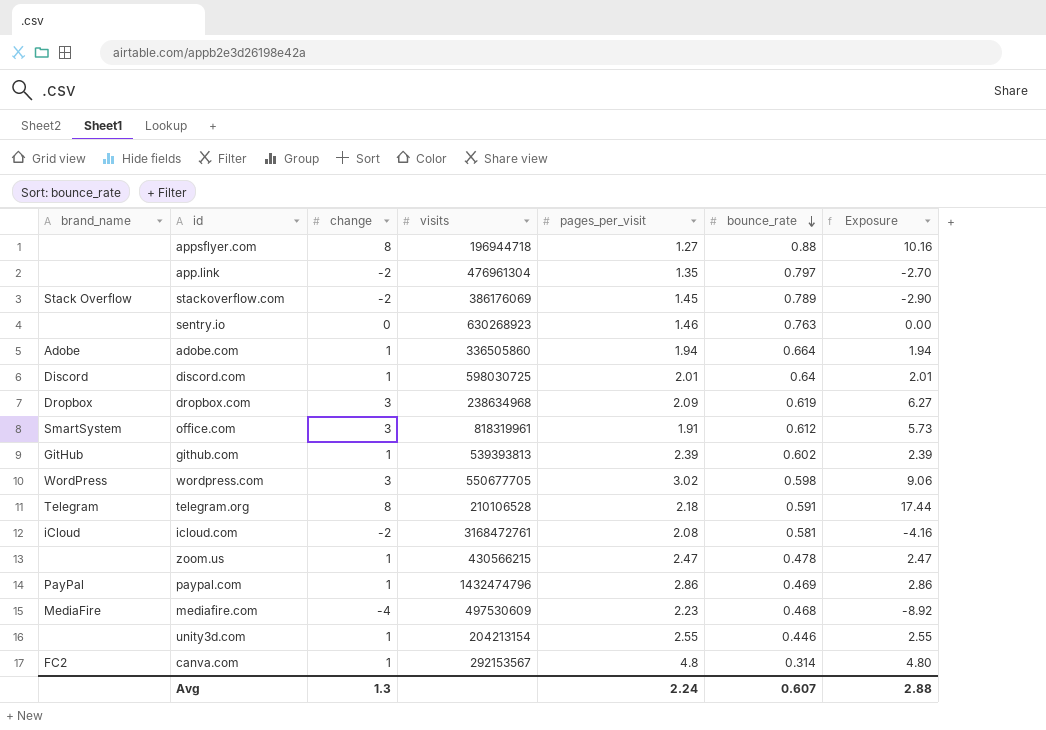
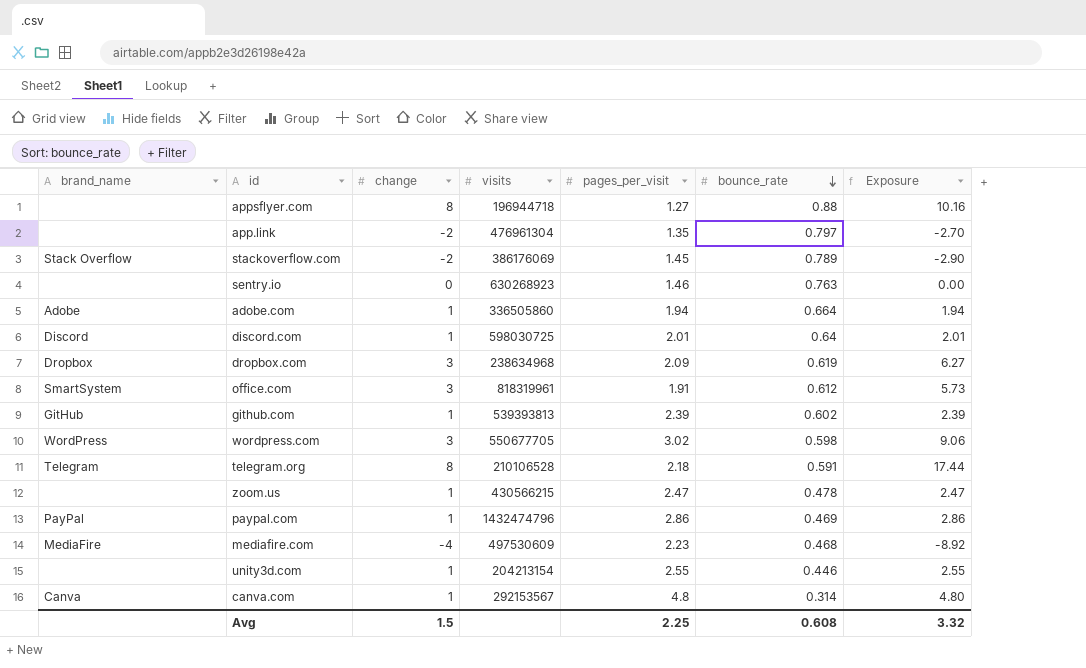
row icloud.com: iCloud | -2 | 3168472761 | 2.08 | 0.581 | -4.16 -> none
canva.com | brand_name: FC2 -> Canva
Avg | change: 1.3 -> 1.5
Avg | pages_per_visit: 2.24 -> 2.25
Avg | bounce_rate: 0.607 -> 0.608
Avg | Exposure: 2.88 -> 3.32

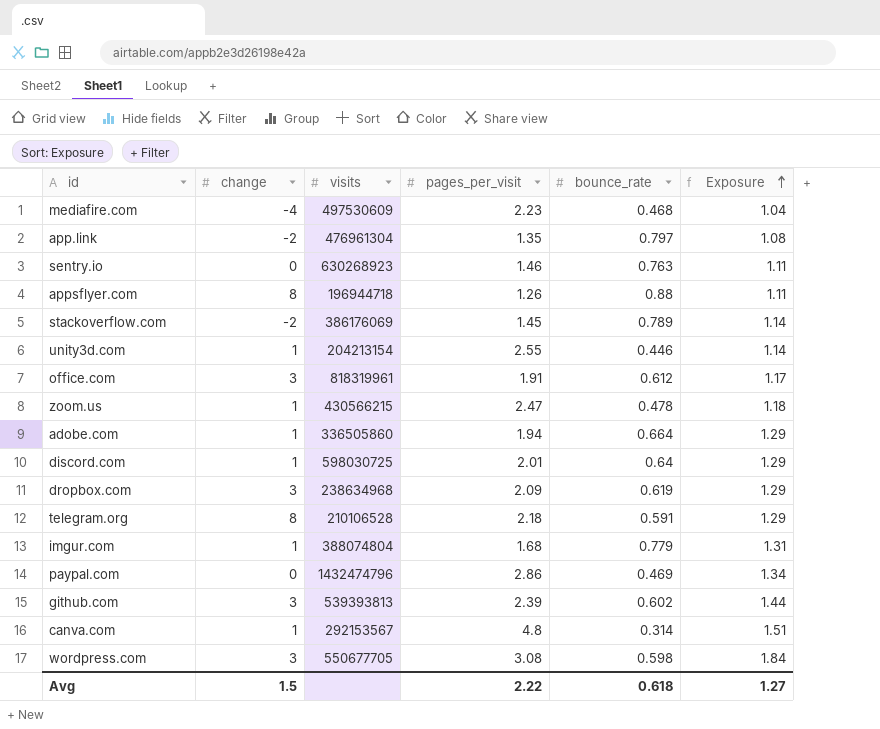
row order: bounce_rate descending -> Exposure ascending
column brand_name | position: 1 -> none
column Exposure | formula: [change] * [pages_per_visit] -> [pages_per_visit] * [bounce_rate]
appsflyer.com | pages_per_visit: 1.27 -> 1.26
row imgur.com: none -> 1 | 388074804 | 1.68 | 0.779 | 1.31
paypal.com | change: 1 -> 0
github.com | change: 1 -> 3
wordpress.com | pages_per_visit: 3.02 -> 3.08
Avg | pages_per_visit: 2.25 -> 2.22
Avg | bounce_rate: 0.608 -> 0.618
Avg | Exposure: 3.32 -> 1.27

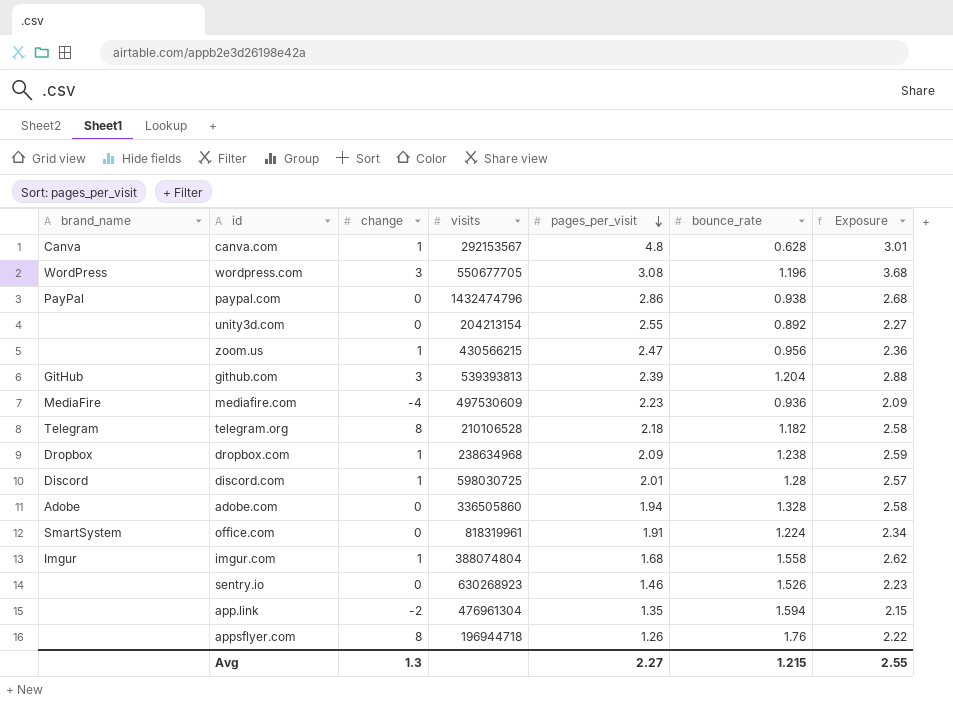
row order: Exposure ascending -> pages_per_visit descending
column brand_name | position: none -> 1
row stackoverflow.com: -2 | 386176069 | 1.45 | 0.789 | 1.14 -> none
canva.com | bounce_rate: 0.314 -> 0.628
canva.com | Exposure: 1.51 -> 3.01
wordpress.com | bounce_rate: 0.598 -> 1.196
wordpress.com | Exposure: 1.84 -> 3.68
paypal.com | bounce_rate: 0.469 -> 0.938
paypal.com | Exposure: 1.34 -> 2.68
unity3d.com | change: 1 -> 0
unity3d.com | bounce_rate: 0.446 -> 0.892
unity3d.com | Exposure: 1.14 -> 2.27
zoom.us | bounce_rate: 0.478 -> 0.956
zoom.us | Exposure: 1.18 -> 2.36
github.com | bounce_rate: 0.602 -> 1.204
github.com | Exposure: 1.44 -> 2.88
mediafire.com | bounce_rate: 0.468 -> 0.936
mediafire.com | Exposure: 1.04 -> 2.09
telegram.org | bounce_rate: 0.591 -> 1.182
telegram.org | Exposure: 1.29 -> 2.58
dropbox.com | change: 3 -> 1
dropbox.com | bounce_rate: 0.619 -> 1.238
dropbox.com | Exposure: 1.29 -> 2.59
discord.com | bounce_rate: 0.64 -> 1.28
discord.com | Exposure: 1.29 -> 2.57
adobe.com | change: 1 -> 0
adobe.com | bounce_rate: 0.664 -> 1.328
adobe.com | Exposure: 1.29 -> 2.58
office.com | change: 3 -> 0
office.com | bounce_rate: 0.612 -> 1.224
office.com | Exposure: 1.17 -> 2.34
imgur.com | bounce_rate: 0.779 -> 1.558
imgur.com | Exposure: 1.31 -> 2.62
sentry.io | bounce_rate: 0.763 -> 1.526
sentry.io | Exposure: 1.11 -> 2.23
app.link | bounce_rate: 0.797 -> 1.594
app.link | Exposure: 1.08 -> 2.15
appsflyer.com | bounce_rate: 0.88 -> 1.76
appsflyer.com | Exposure: 1.11 -> 2.22
Avg | change: 1.5 -> 1.3
Avg | pages_per_visit: 2.22 -> 2.27
Avg | bounce_rate: 0.618 -> 1.215
Avg | Exposure: 1.27 -> 2.55

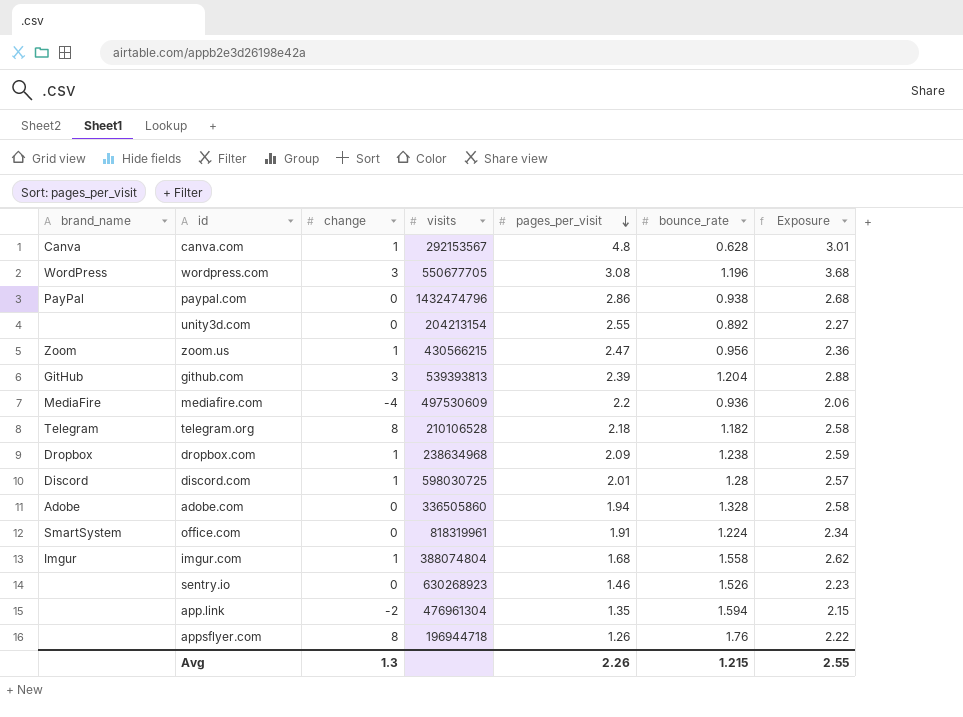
zoom.us | brand_name: none -> Zoom
mediafire.com | pages_per_visit: 2.23 -> 2.2
mediafire.com | Exposure: 2.09 -> 2.06
Avg | pages_per_visit: 2.27 -> 2.26

